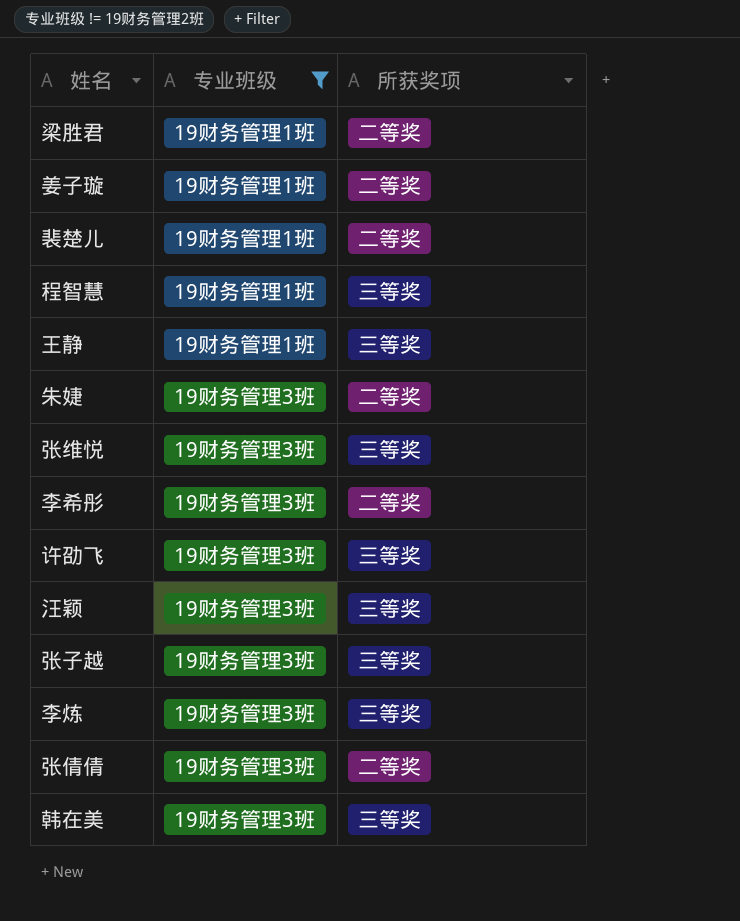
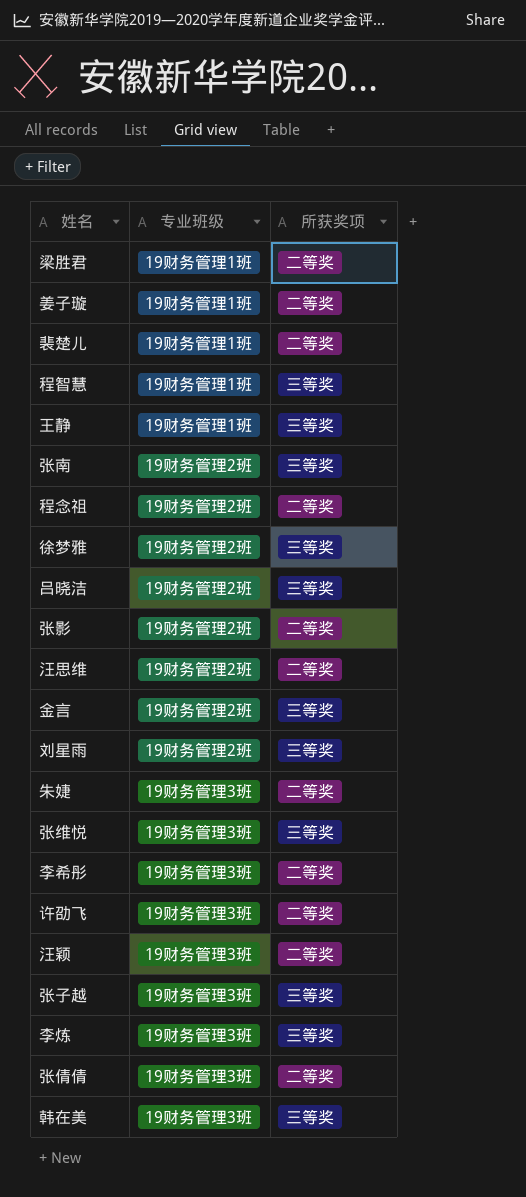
filter: 专业班级 != 19财务管理2班 -> none
许劭飞 | 所获奖项: 三等奖 -> 二等奖
汪颖 | 所获奖项: 三等奖 -> 二等奖

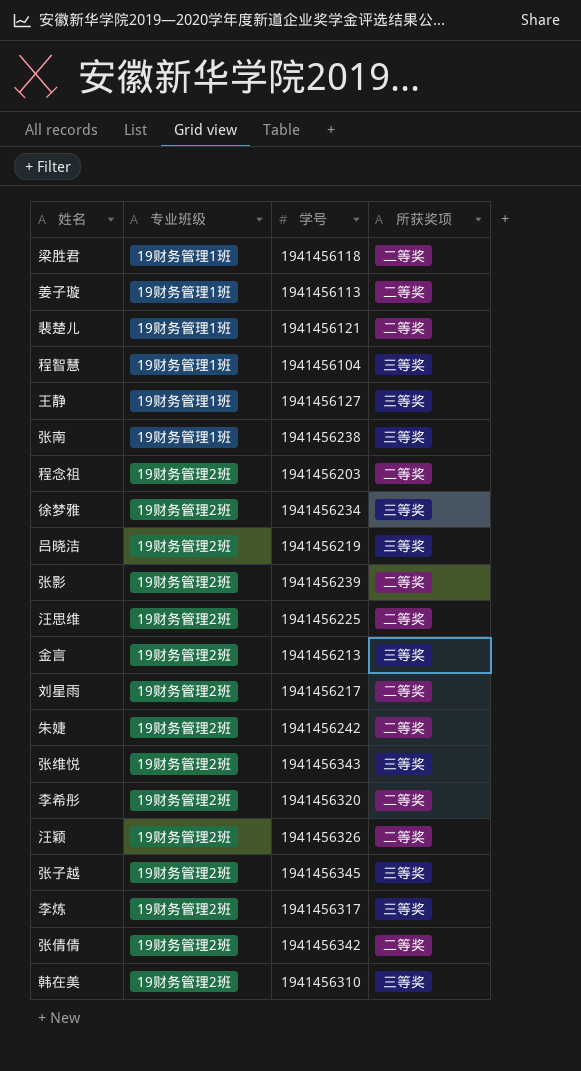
column 学号 | position: none -> 3
row 许劭飞: 19财务管理3班 | 二等奖 -> none
张南 | 专业班级: 19财务管理2班 -> 19财务管理1班
刘星雨 | 所获奖项: 三等奖 -> 二等奖
朱婕 | 专业班级: 19财务管理3班 -> 19财务管理2班
张维悦 | 专业班级: 19财务管理3班 -> 19财务管理2班
李希彤 | 专业班级: 19财务管理3班 -> 19财务管理2班
汪颖 | 专业班级: 19财务管理3班 -> 19财务管理2班
张子越 | 专业班级: 19财务管理3班 -> 19财务管理2班
李炼 | 专业班级: 19财务管理3班 -> 19财务管理2班
张倩倩 | 专业班级: 19财务管理3班 -> 19财务管理2班
韩在美 | 专业班级: 19财务管理3班 -> 19财务管理2班

